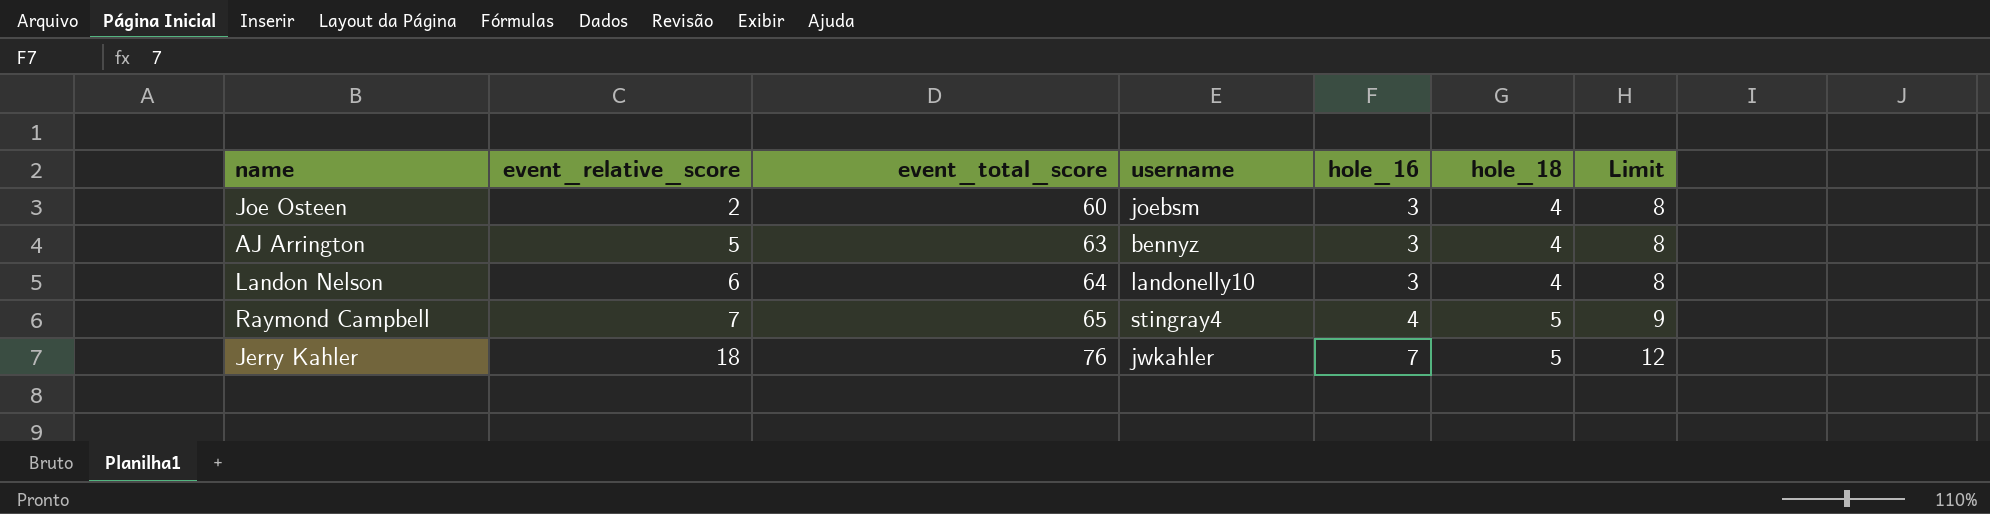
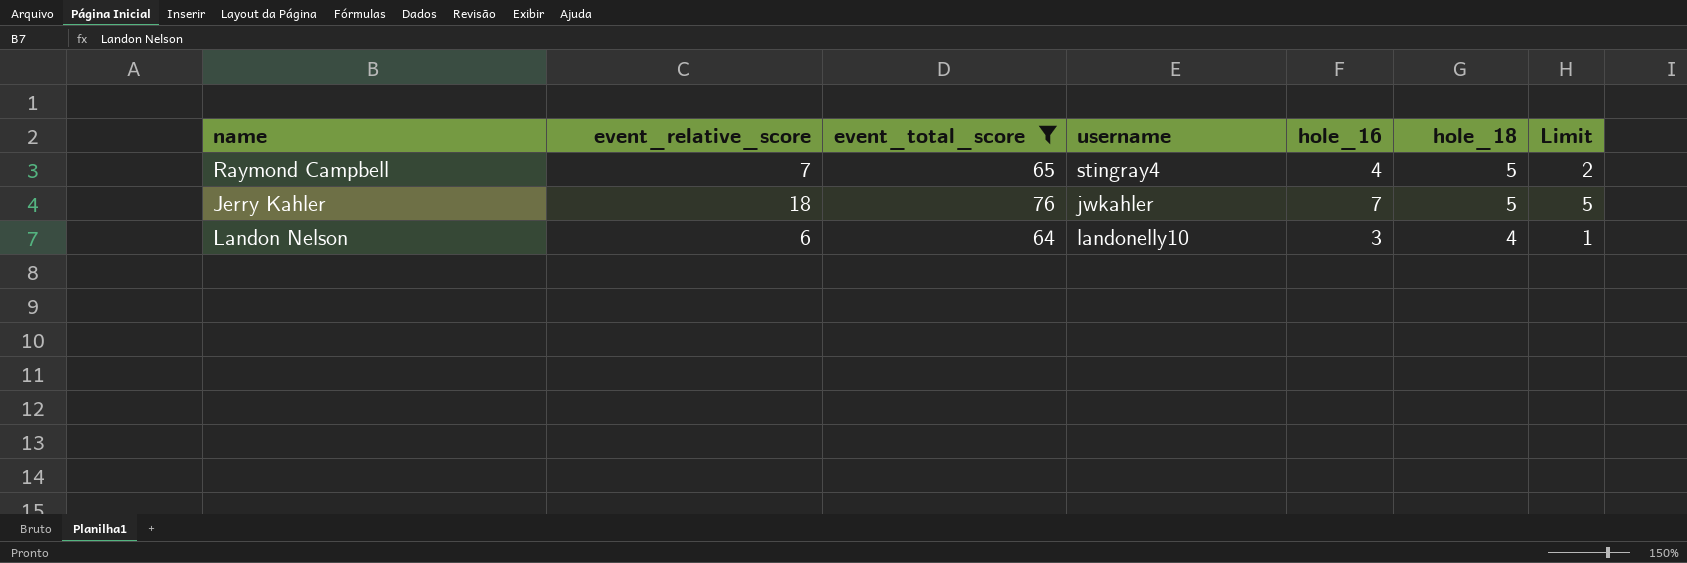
filter: none -> event_total_score >= 64
row order: event_relative_score ascending -> hole_18 descending
column Limit | formula: [hole_16] + 5 -> [hole_16] - 2

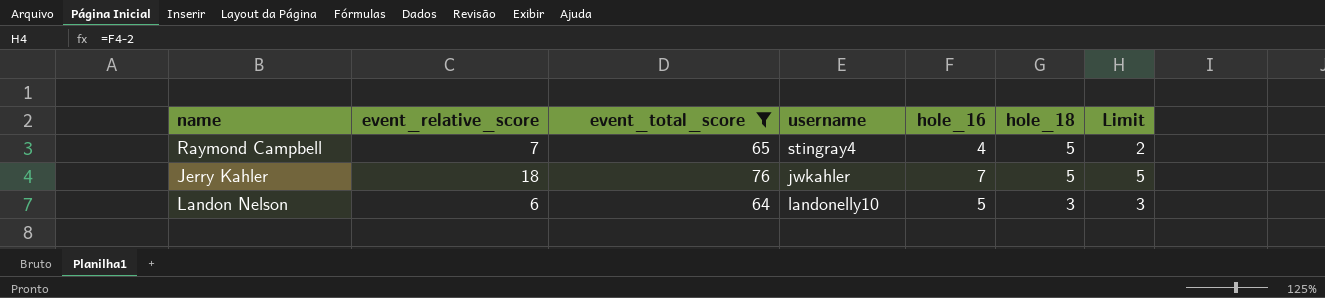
Landon Nelson | hole_16: 3 -> 5
Landon Nelson | hole_18: 4 -> 3
Landon Nelson | Limit: 1 -> 3

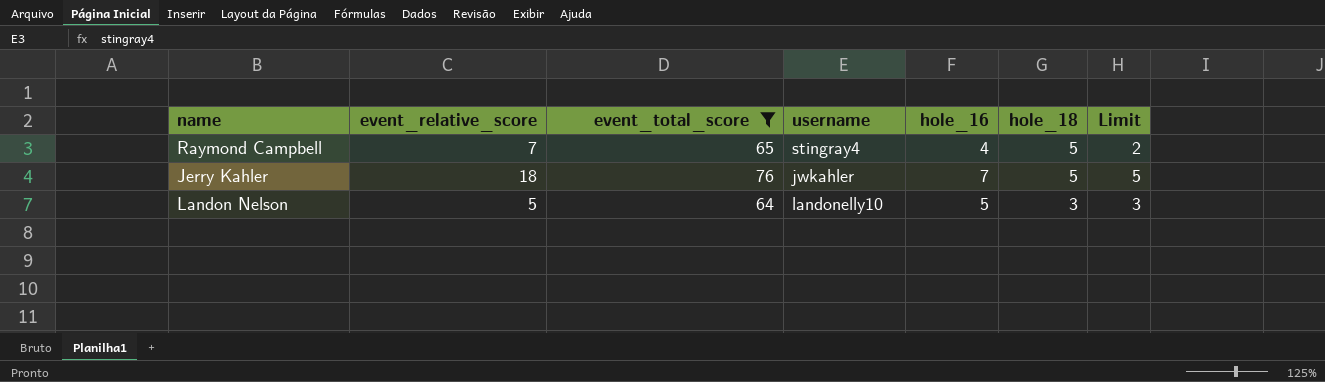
Landon Nelson | event_relative_score: 6 -> 5

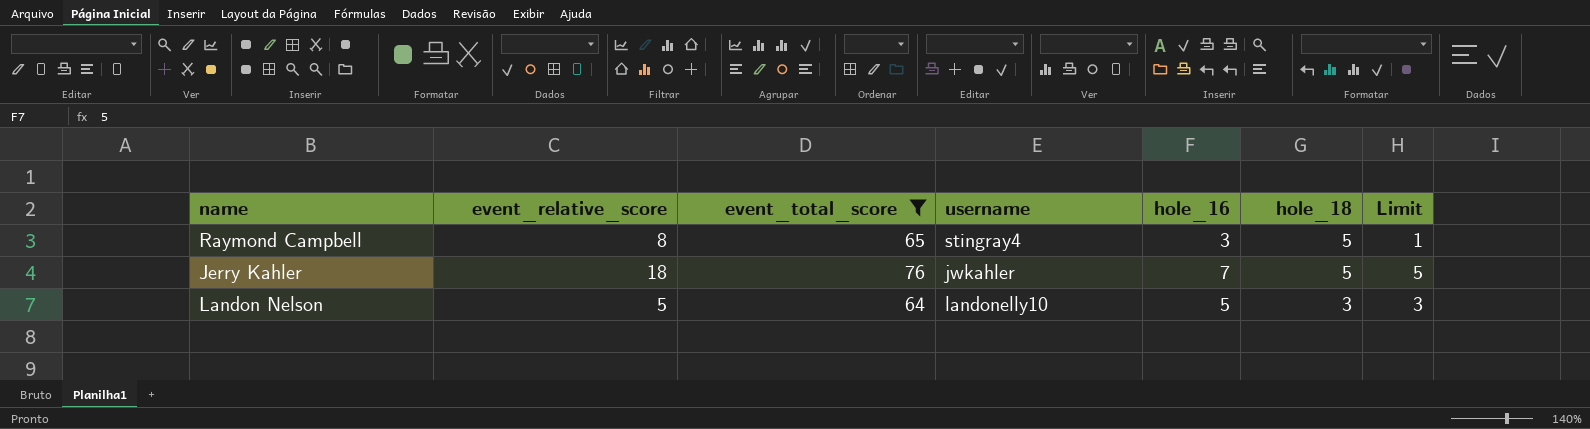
Raymond Campbell | event_relative_score: 7 -> 8
Raymond Campbell | hole_16: 4 -> 3
Raymond Campbell | Limit: 2 -> 1

